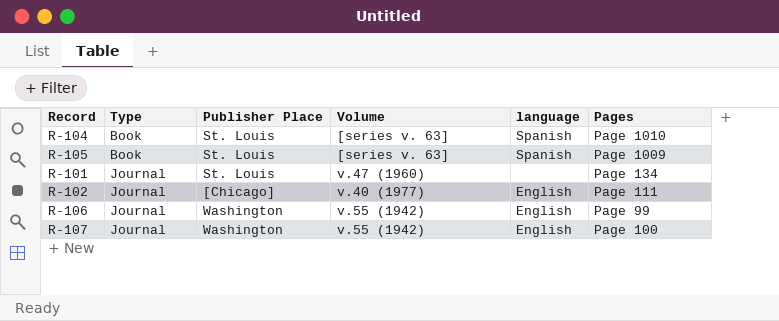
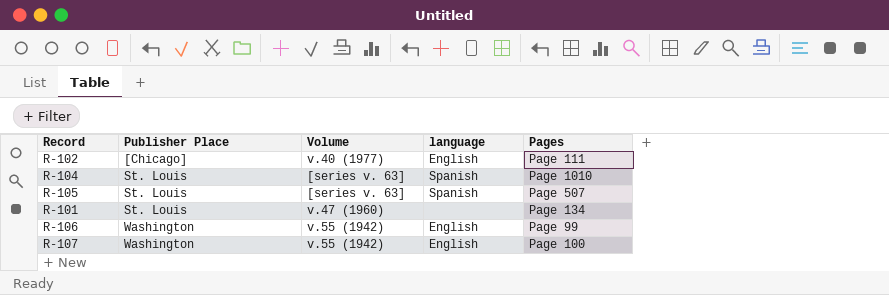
row order: Type ascending -> Publisher Place ascending
column Type | position: 2 -> none
R-105 | Pages: Page 1009 -> Page 507

